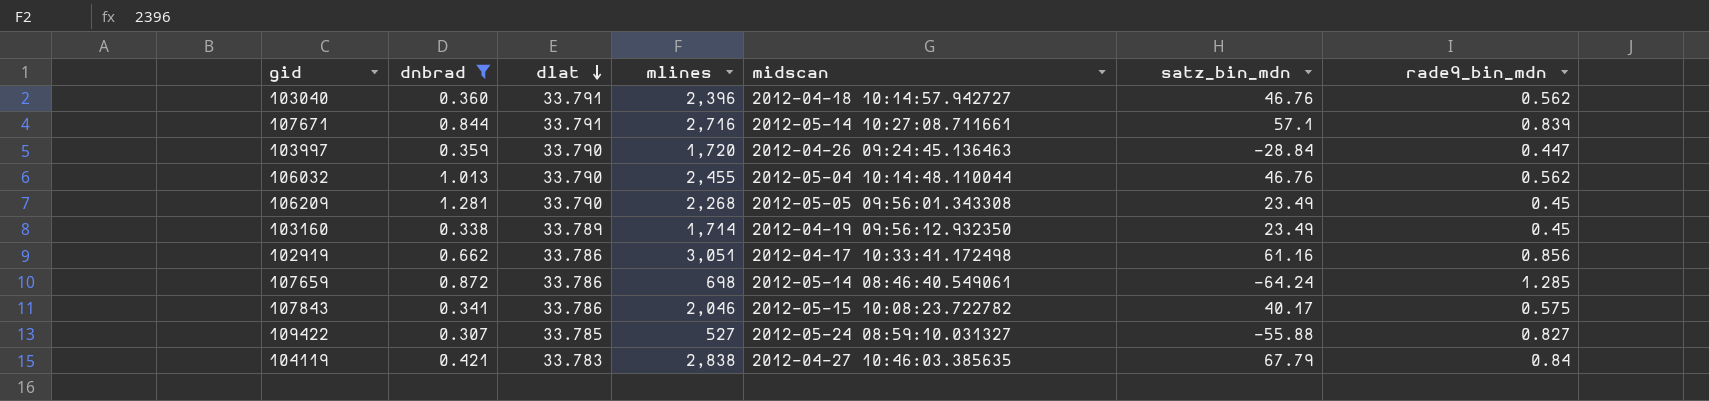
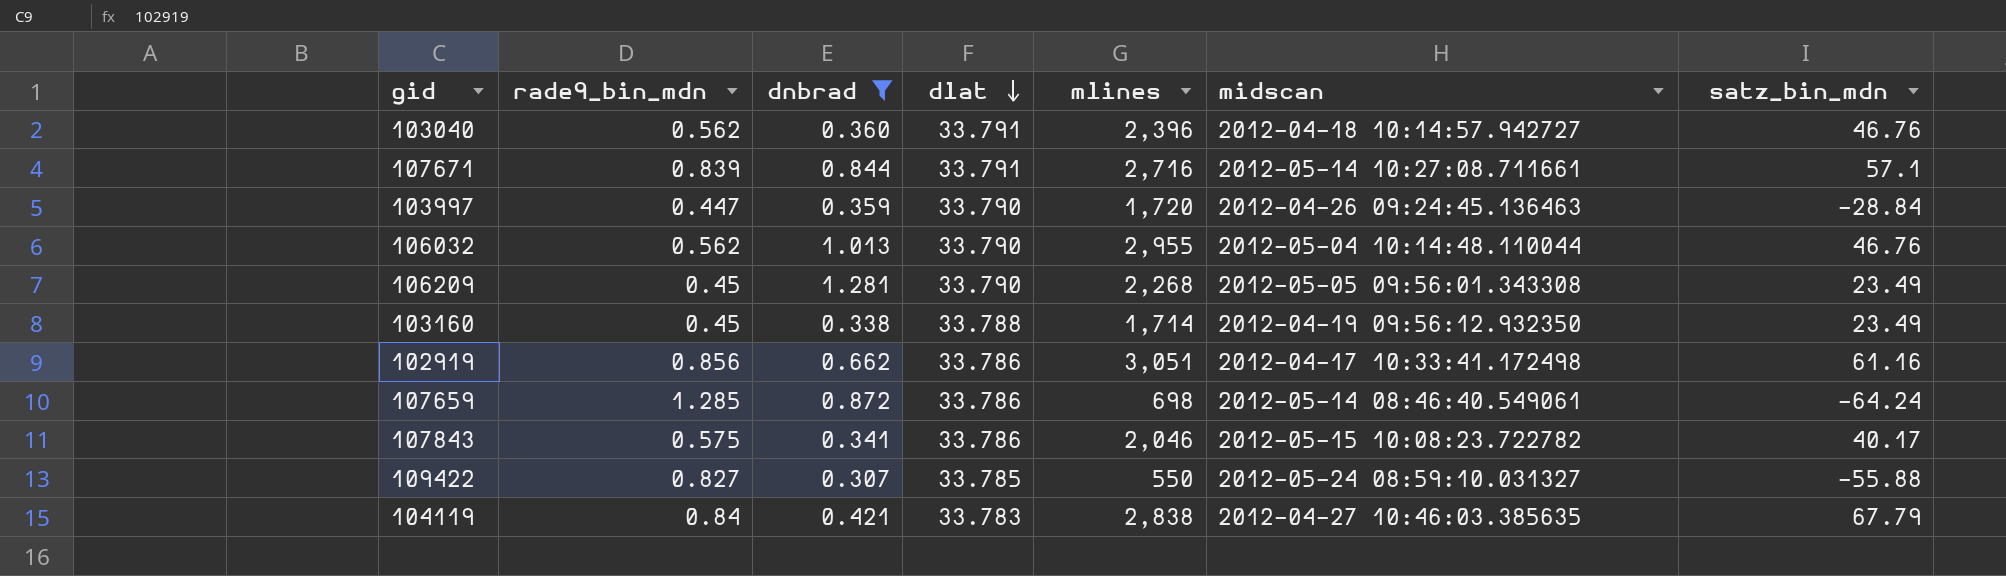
column rade9_bin_mdn | position: 7 -> 2
106032 | mlines: 2,455 -> 2,955
103160 | dlat: 33.789 -> 33.788
109422 | mlines: 527 -> 550

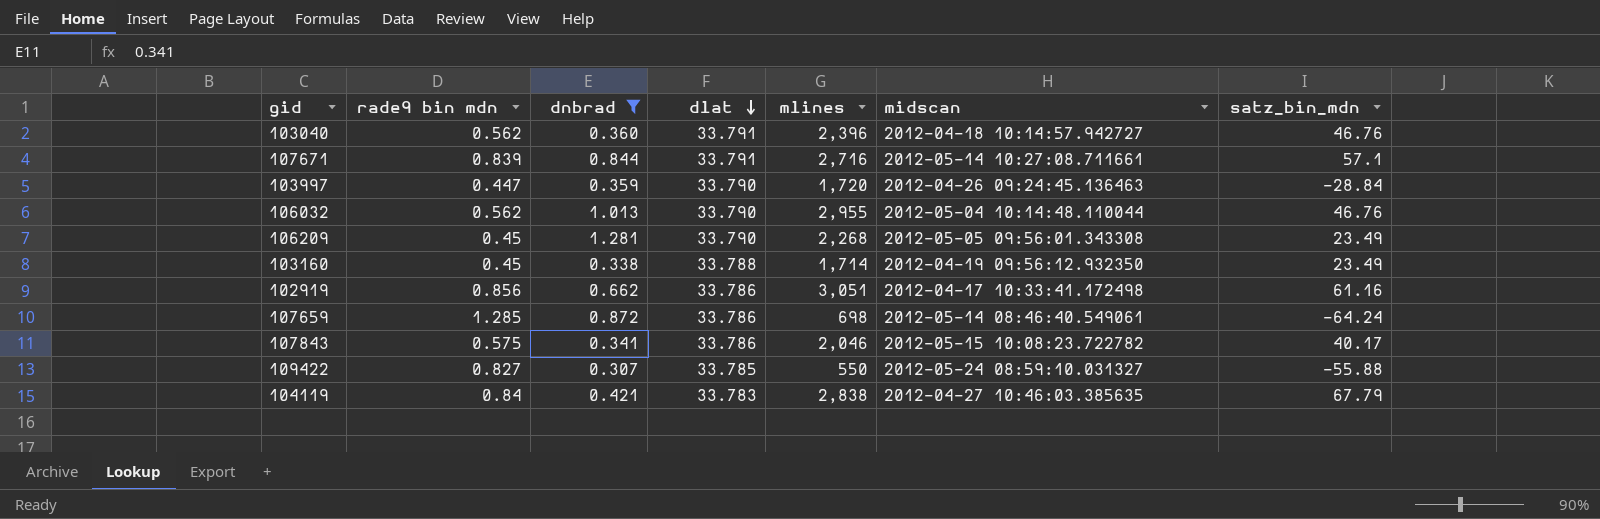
column name: rade9_bin_mdn -> rade9 bin mdn

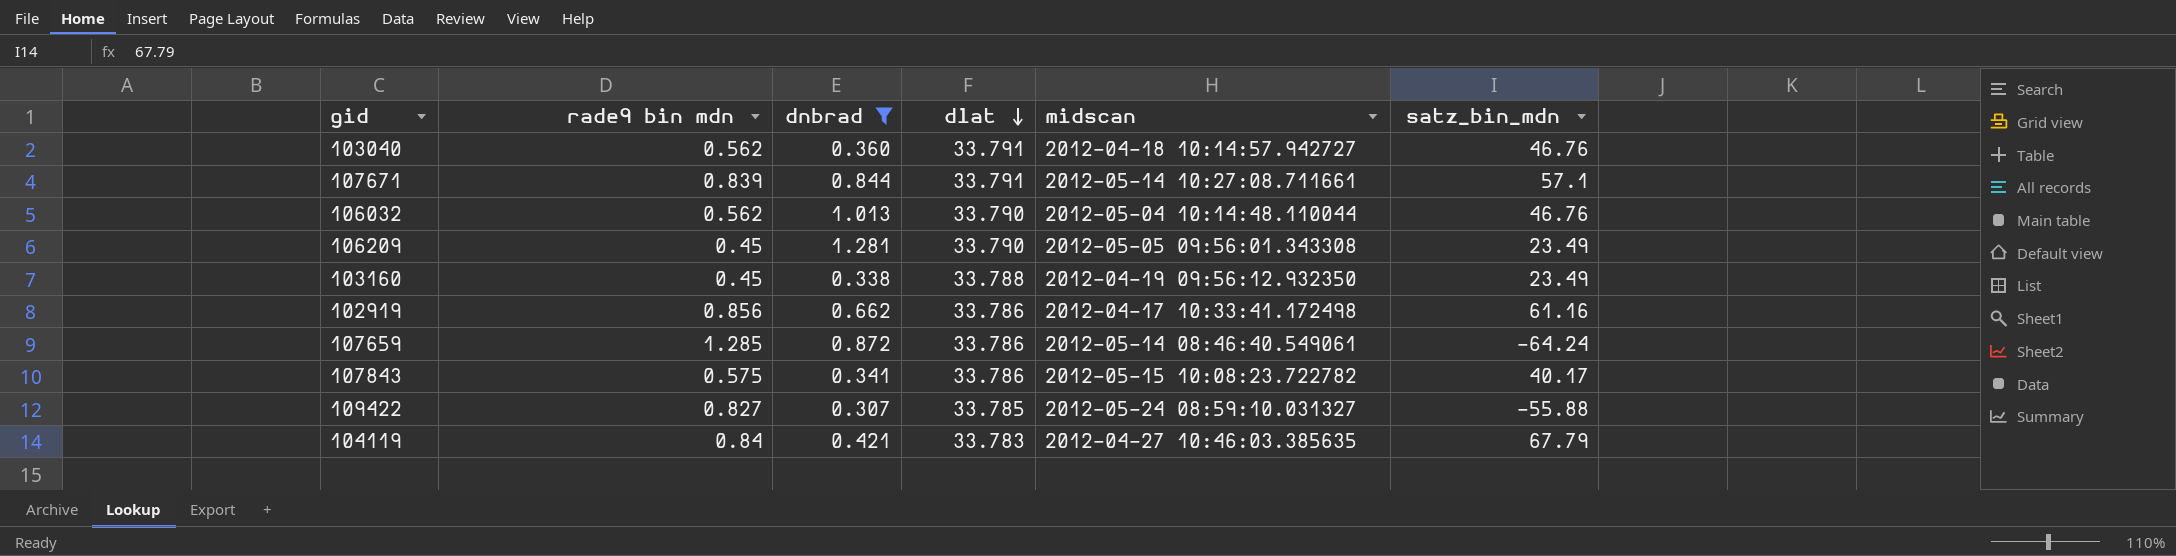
column mlines | position: 5 -> none
row 103997: 0.447 | 0.359 | 33.790 | 1,720 | 2012-04-26 09:24:45.136463 | -28.84 -> none

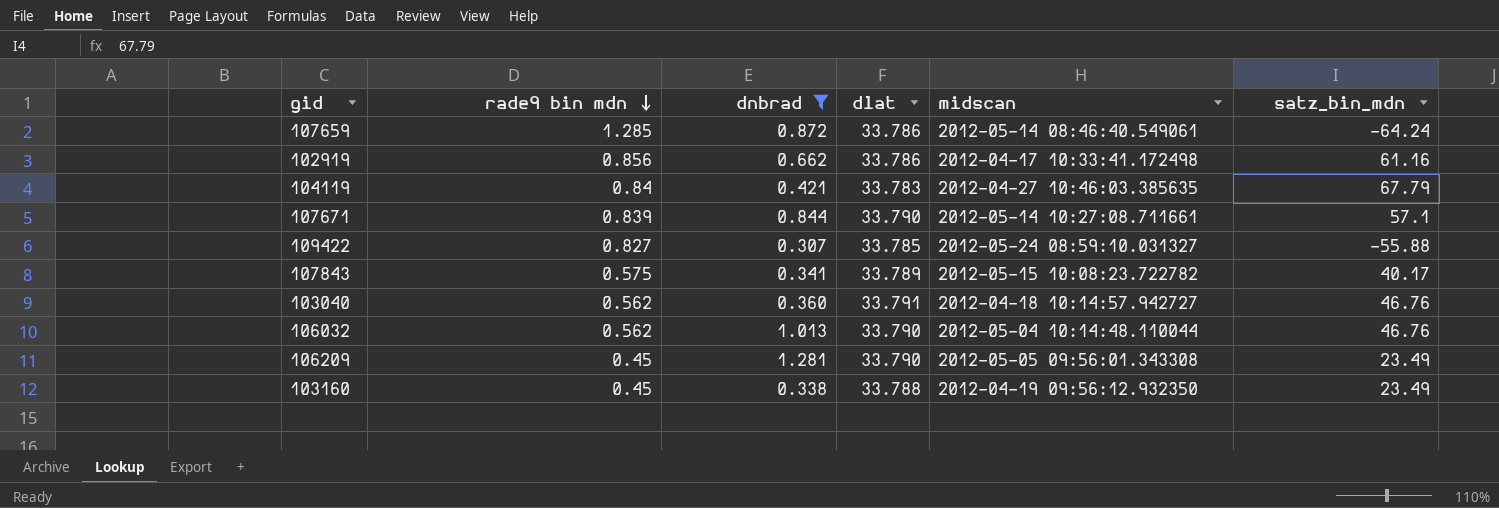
row order: dlat descending -> rade9 bin mdn descending
107671 | dlat: 33.791 -> 33.790
107843 | dlat: 33.786 -> 33.789

